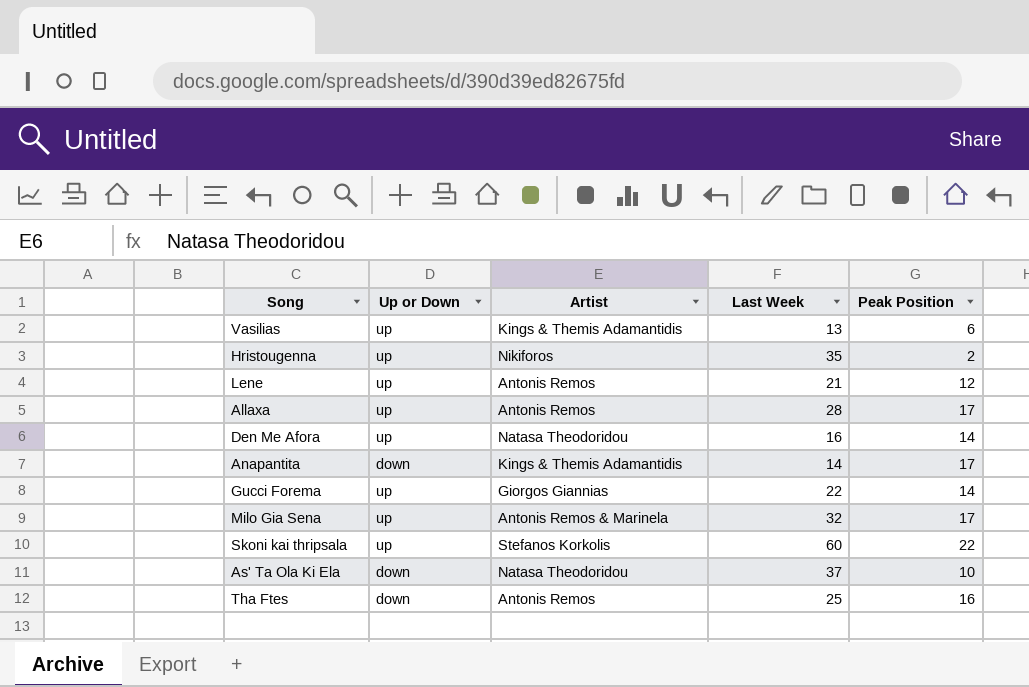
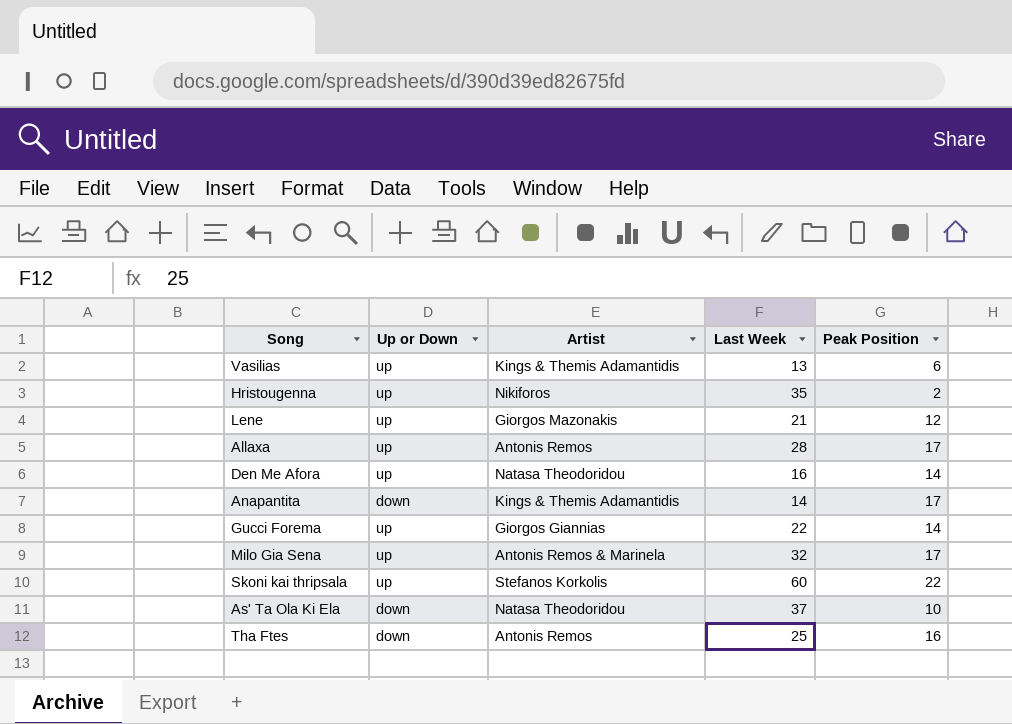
Lene | Artist: Antonis Remos -> Giorgos Mazonakis

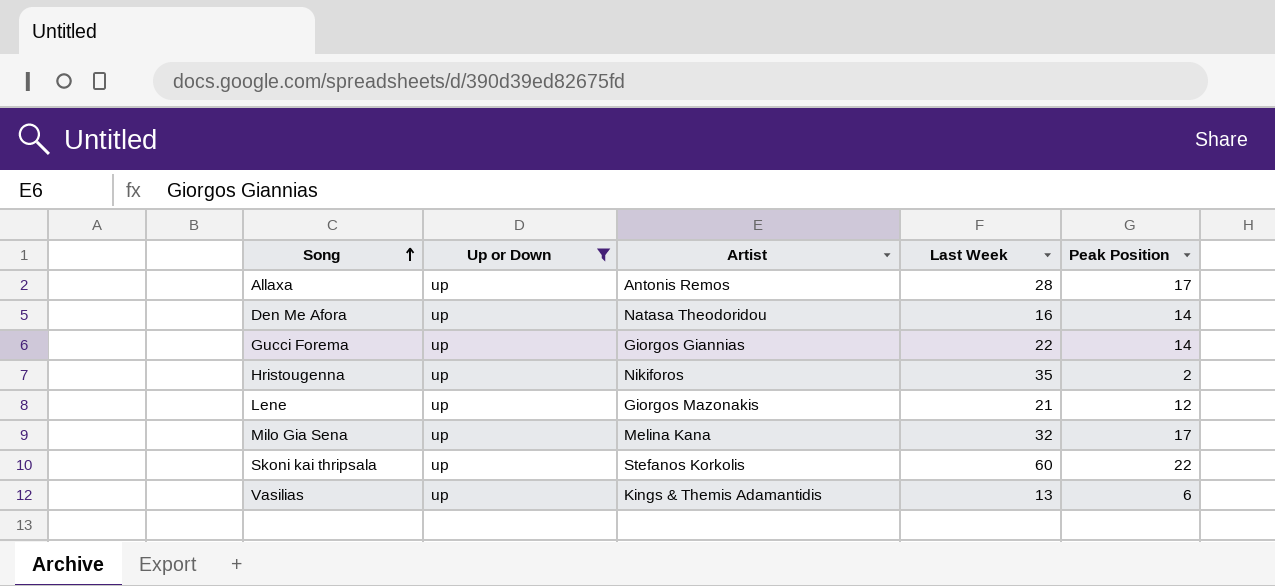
filter: none -> Up or Down = up
row order: none -> Song ascending
Milo Gia Sena | Artist: Antonis Remos & Marinela -> Melina Kana

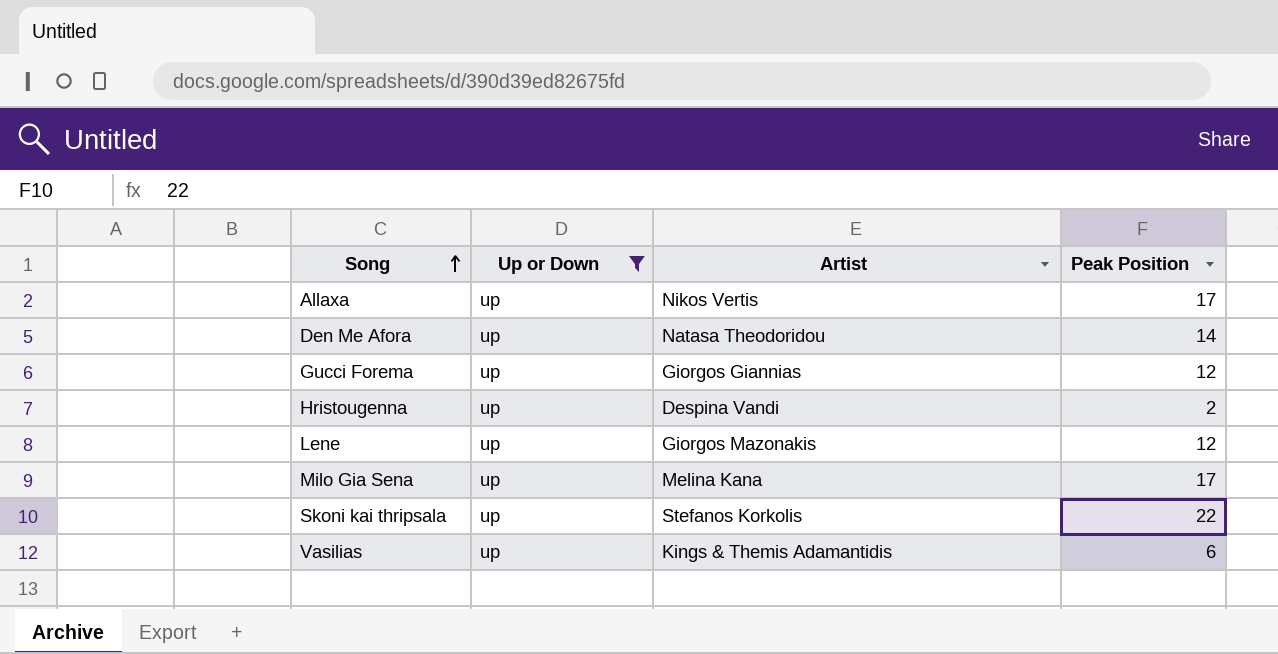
column Last Week | position: 4 -> none
Allaxa | Artist: Antonis Remos -> Nikos Vertis
Gucci Forema | Peak Position: 14 -> 12
Hristougenna | Artist: Nikiforos -> Despina Vandi

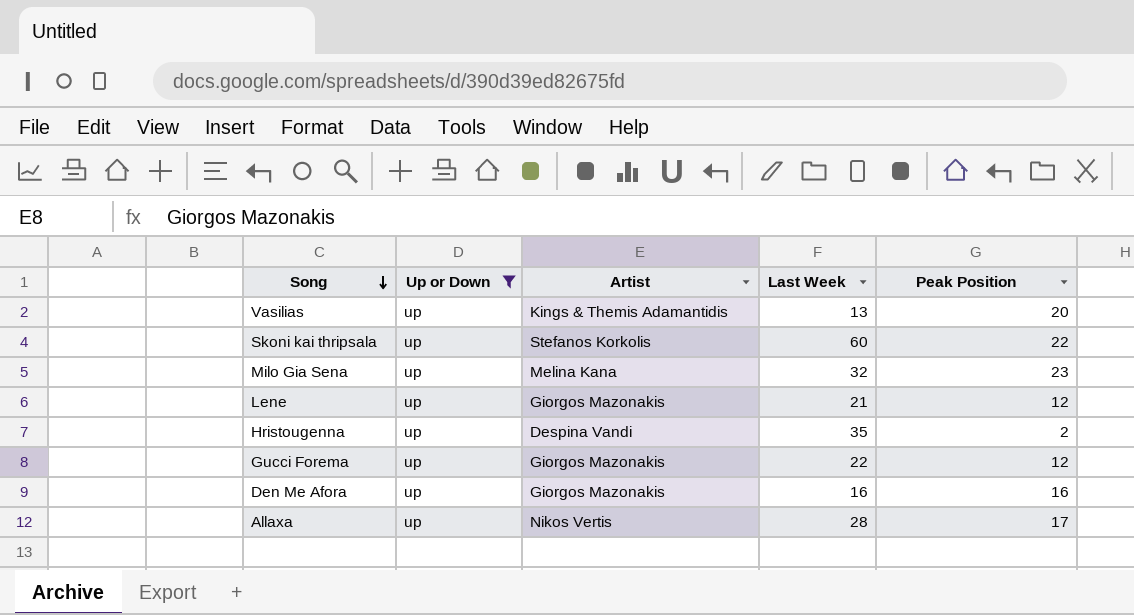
row order: Song ascending -> Song descending
column Last Week | position: none -> 4
Vasilias | Peak Position: 6 -> 20
Milo Gia Sena | Peak Position: 17 -> 23
Gucci Forema | Artist: Giorgos Giannias -> Giorgos Mazonakis
Den Me Afora | Artist: Natasa Theodoridou -> Giorgos Mazonakis
Den Me Afora | Peak Position: 14 -> 16

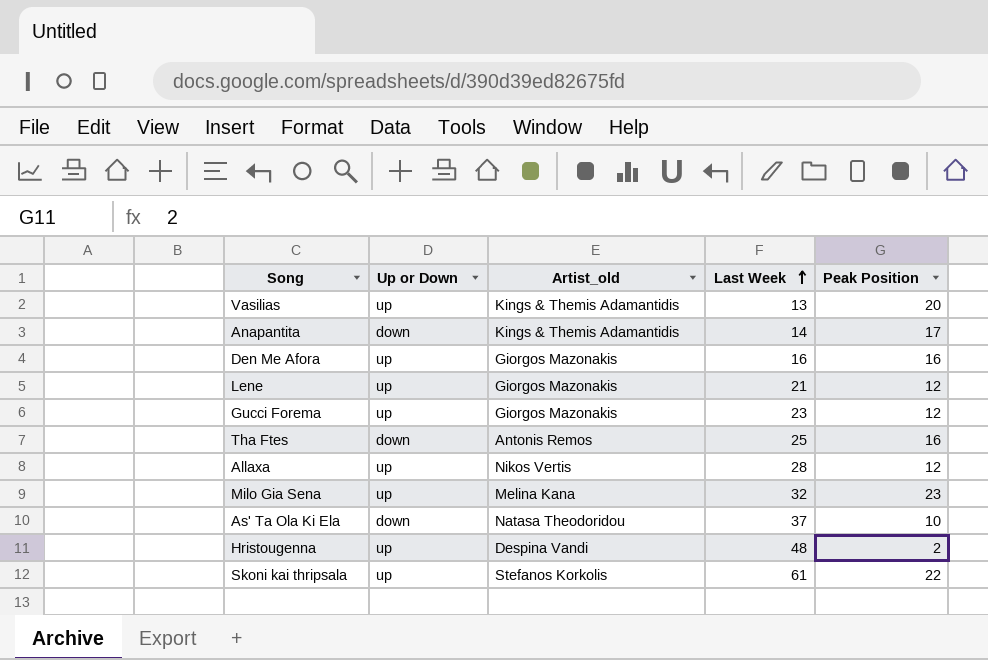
filter: Up or Down = up -> none
row order: Song descending -> Last Week ascending
column name: Artist -> Artist_old
Gucci Forema | Last Week: 22 -> 23
Allaxa | Peak Position: 17 -> 12
Hristougenna | Last Week: 35 -> 48
Skoni kai thripsala | Last Week: 60 -> 61

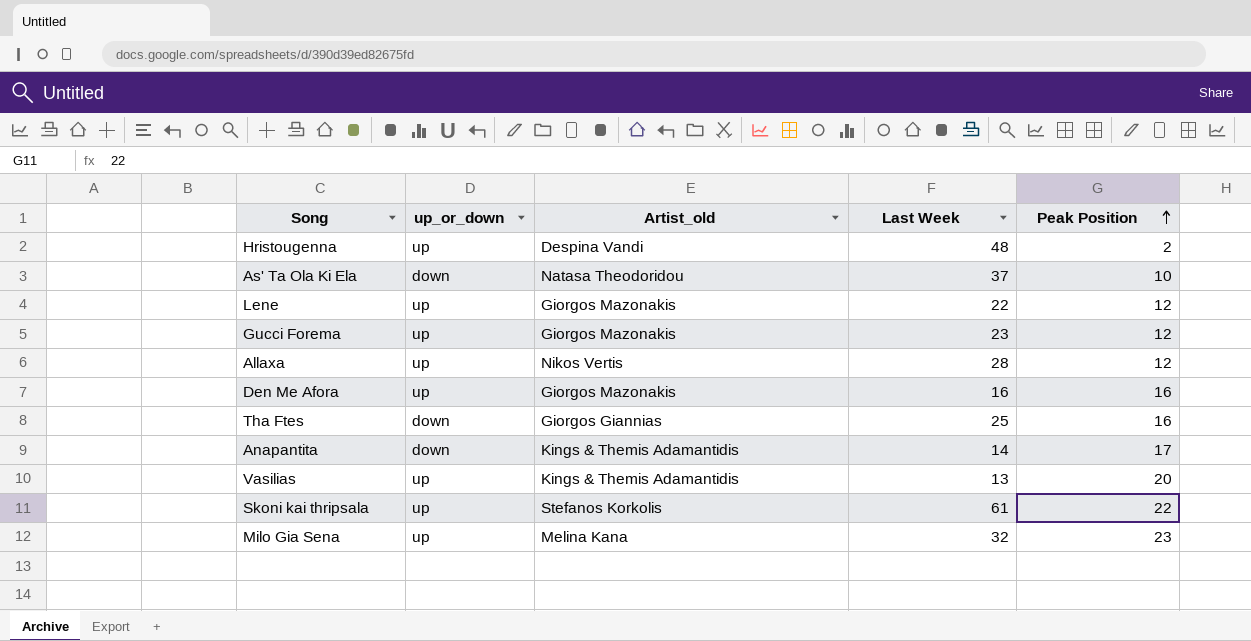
row order: Last Week ascending -> Peak Position ascending
column name: Up or Down -> up_or_down
Lene | Last Week: 21 -> 22
Tha Ftes | Artist_old: Antonis Remos -> Giorgos Giannias

